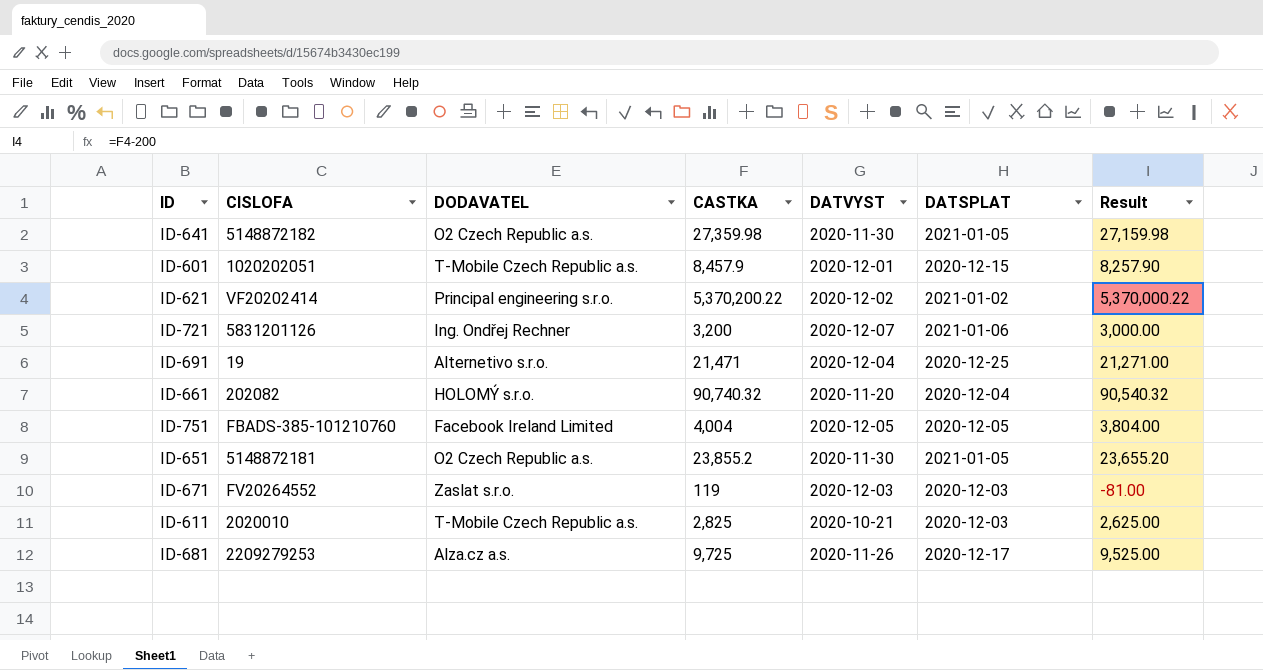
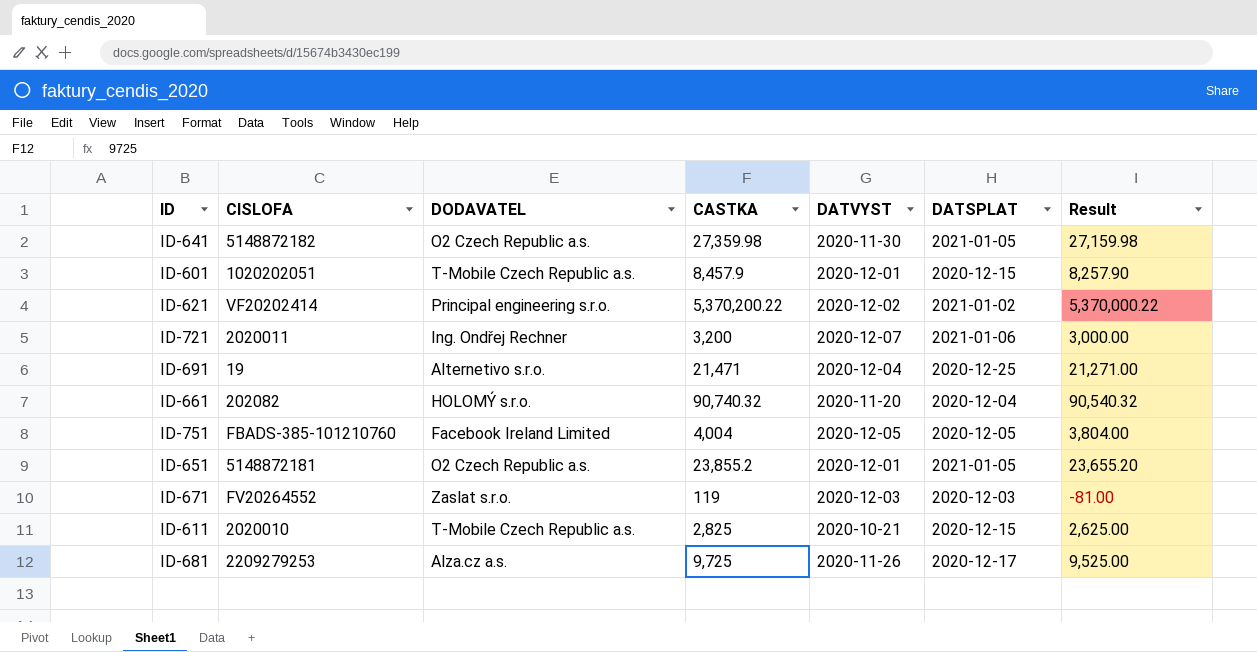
ID-721 | CISLOFA: 5831201126 -> 2020011
ID-651 | DATVYST: 2020-11-30 -> 2020-12-01
ID-611 | DATSPLAT: 2020-12-03 -> 2020-12-15

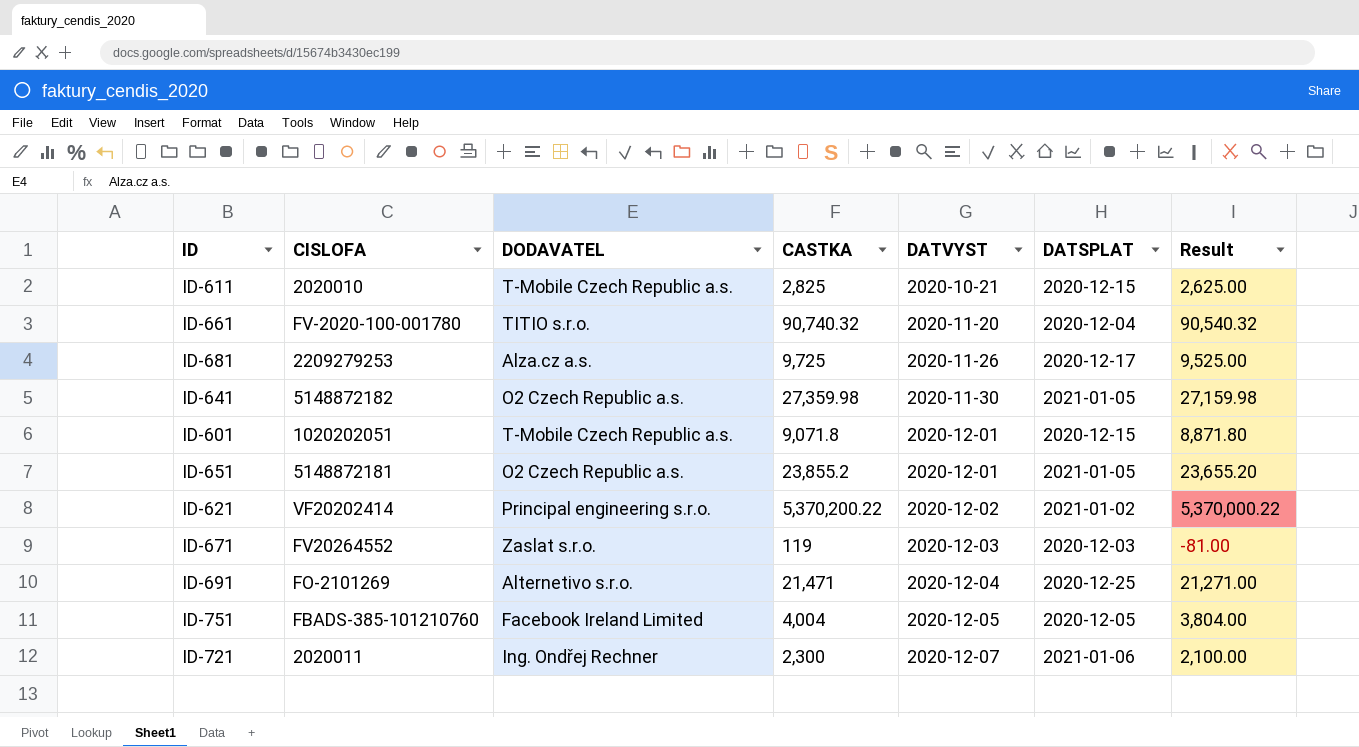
row order: none -> DATVYST ascending
ID-661 | CISLOFA: 202082 -> FV-2020-100-001780
ID-661 | DODAVATEL: HOLOMÝ s.r.o. -> TITIO s.r.o.
ID-601 | CASTKA: 8,457.9 -> 9,071.8
ID-601 | Result: 8,257.90 -> 8,871.80
ID-691 | CISLOFA: 19 -> FO-2101269
ID-721 | CASTKA: 3,200 -> 2,300
ID-721 | Result: 3,000.00 -> 2,100.00

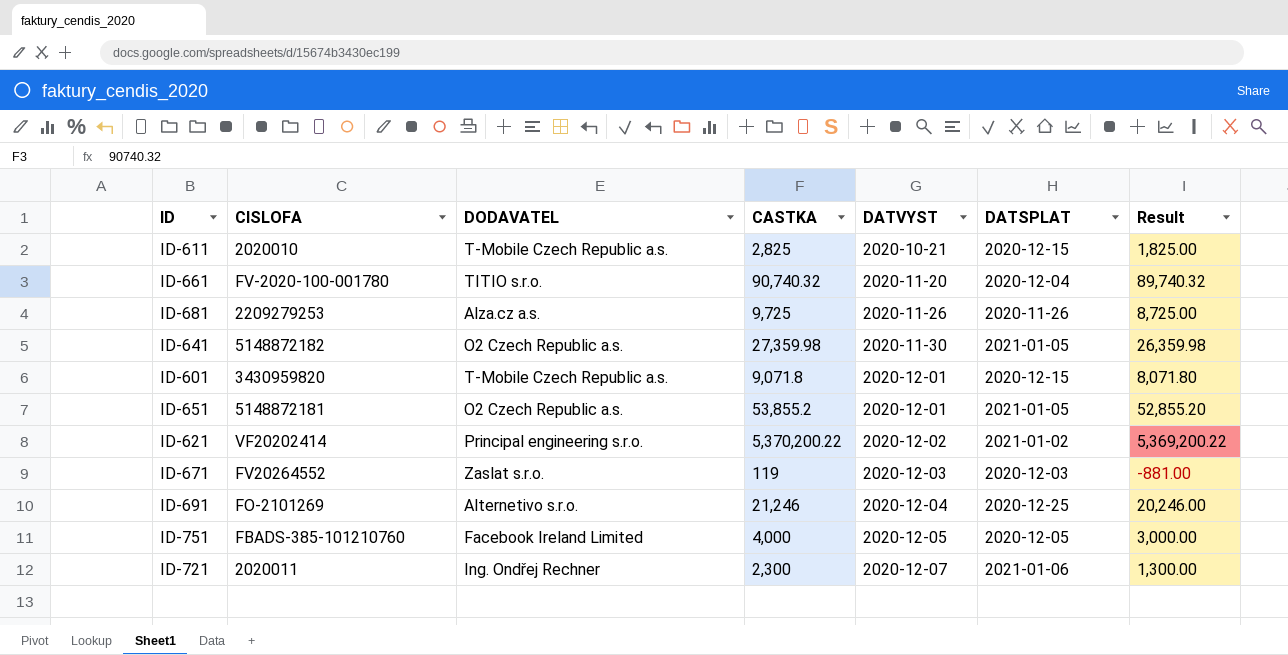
column Result | formula: [CASTKA] - 200 -> [CASTKA] - 1000
ID-681 | DATSPLAT: 2020-12-17 -> 2020-11-26
ID-601 | CISLOFA: 1020202051 -> 3430959820
ID-651 | CASTKA: 23,855.2 -> 53,855.2
ID-691 | CASTKA: 21,471 -> 21,246
ID-751 | CASTKA: 4,004 -> 4,000

